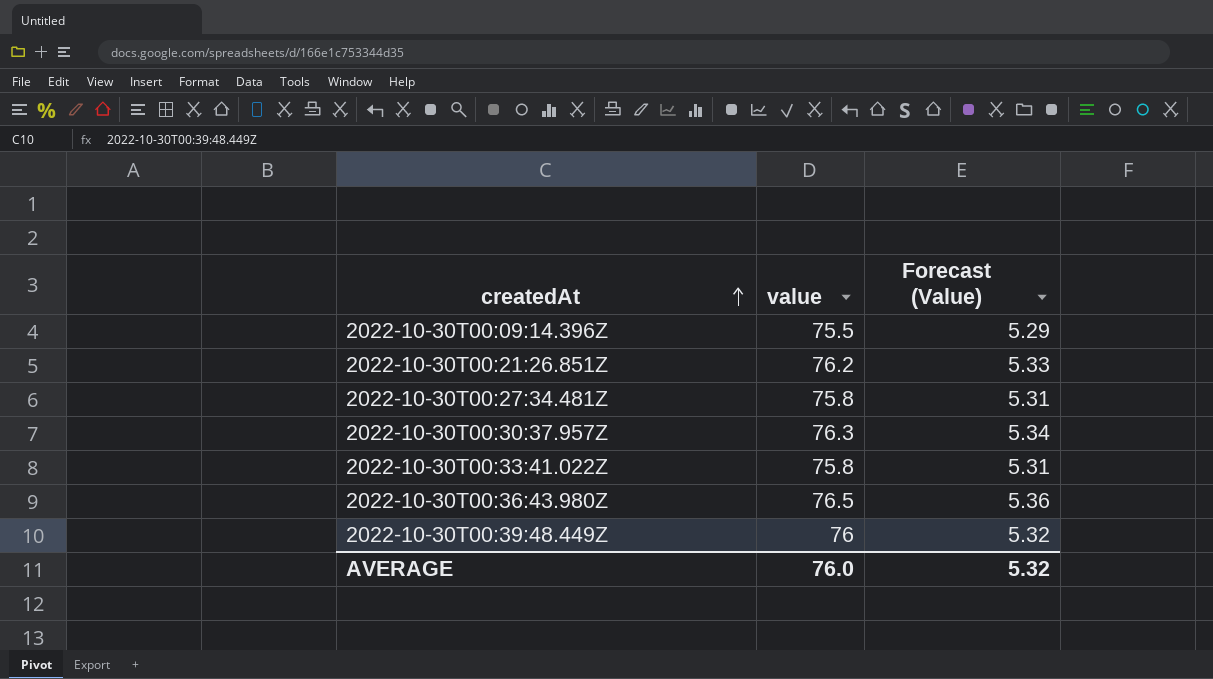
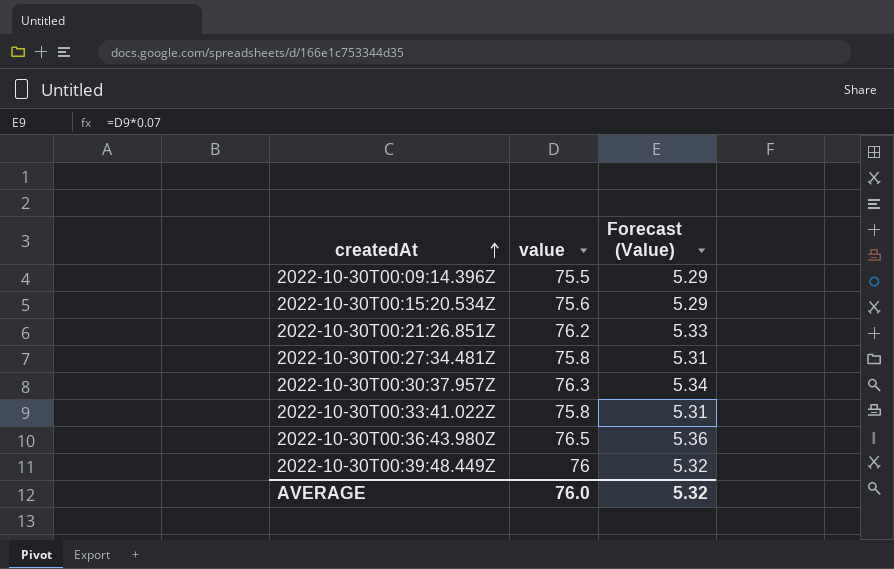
row 2022-10-30T00:15:20.534Z: none -> 75.6 | 5.29

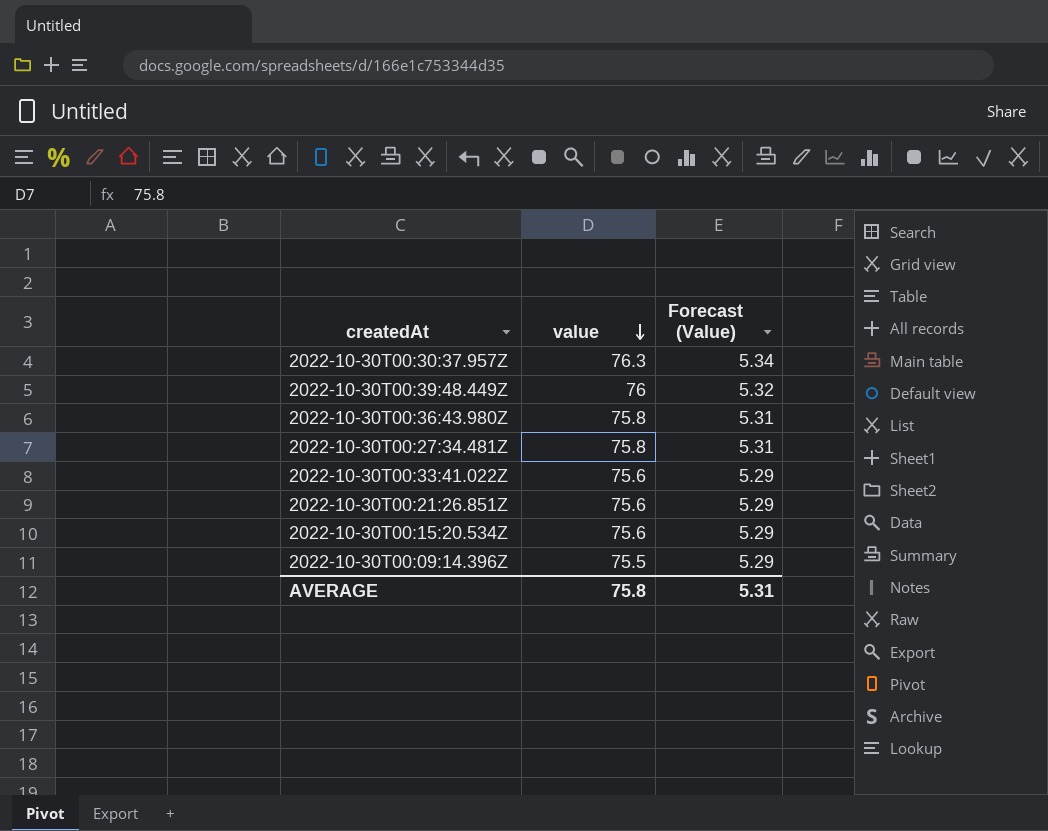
row order: createdAt ascending -> value descending
2022-10-30T00:36:43.980Z | value: 76.5 -> 75.8
2022-10-30T00:36:43.980Z | Forecast (Value): 5.36 -> 5.31
2022-10-30T00:33:41.022Z | value: 75.8 -> 75.6
2022-10-30T00:33:41.022Z | Forecast (Value): 5.31 -> 5.29
2022-10-30T00:21:26.851Z | value: 76.2 -> 75.6
2022-10-30T00:21:26.851Z | Forecast (Value): 5.33 -> 5.29
AVERAGE | value: 76.0 -> 75.8
AVERAGE | Forecast (Value): 5.32 -> 5.31

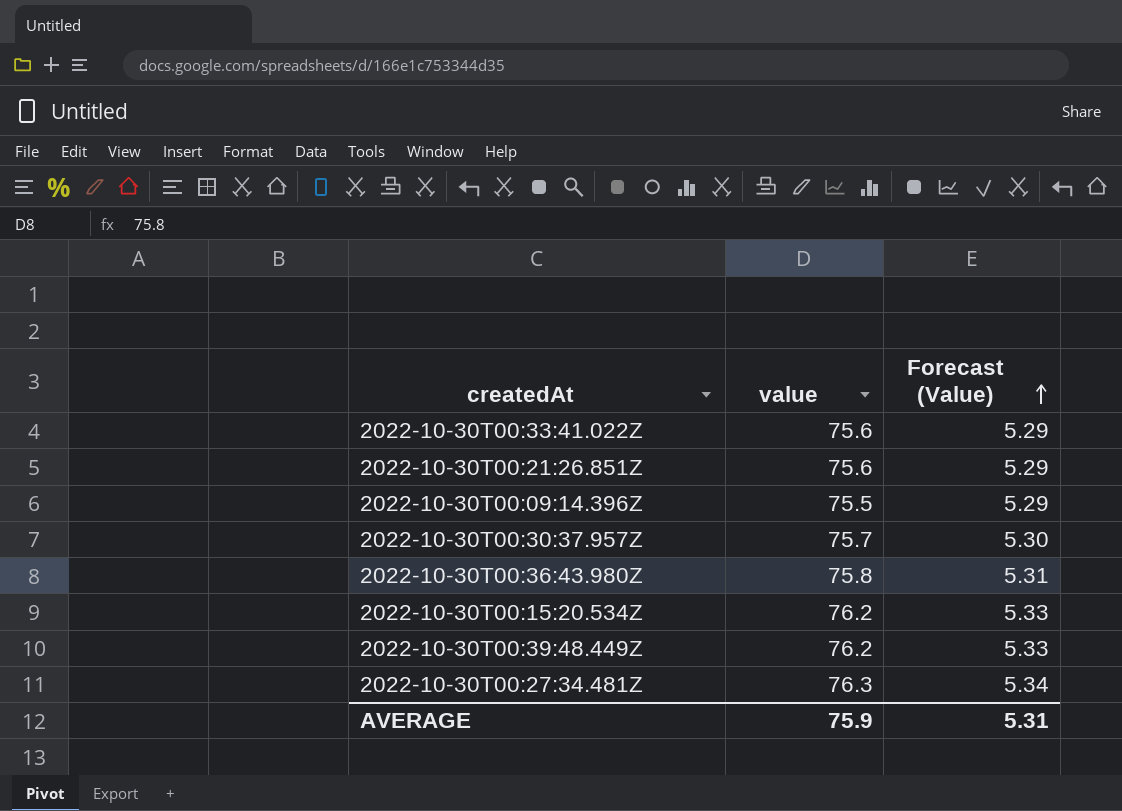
row order: value descending -> Forecast (Value) ascending
2022-10-30T00:30:37.957Z | value: 76.3 -> 75.7
2022-10-30T00:30:37.957Z | Forecast (Value): 5.34 -> 5.30
2022-10-30T00:15:20.534Z | value: 75.6 -> 76.2
2022-10-30T00:15:20.534Z | Forecast (Value): 5.29 -> 5.33
2022-10-30T00:39:48.449Z | value: 76 -> 76.2
2022-10-30T00:39:48.449Z | Forecast (Value): 5.32 -> 5.33
2022-10-30T00:27:34.481Z | value: 75.8 -> 76.3
2022-10-30T00:27:34.481Z | Forecast (Value): 5.31 -> 5.34
AVERAGE | value: 75.8 -> 75.9

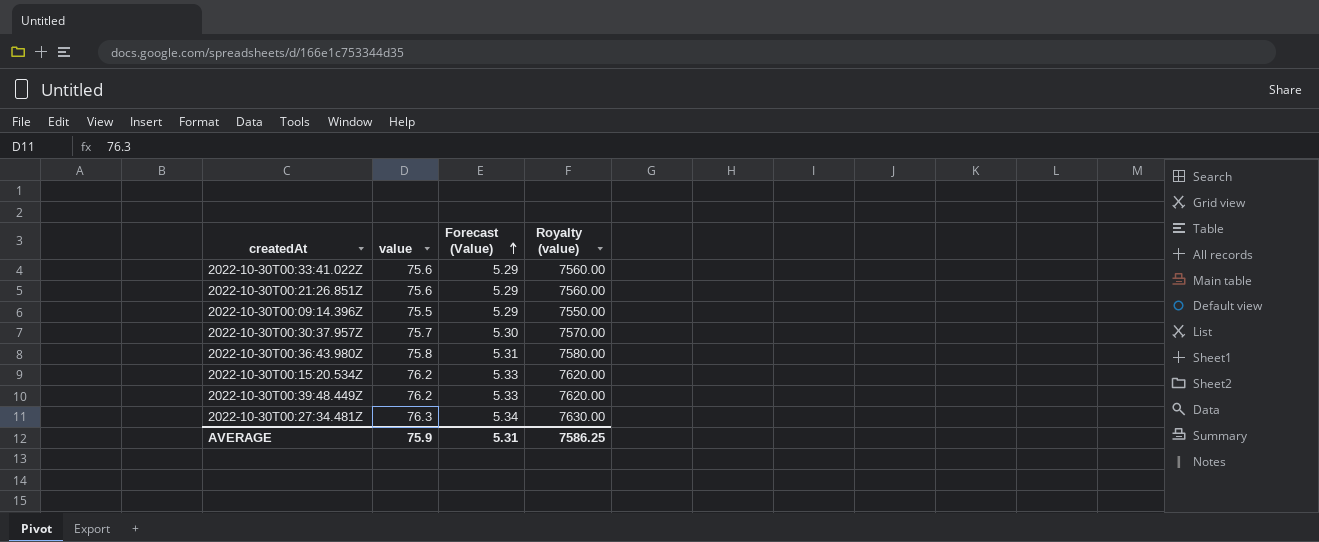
column Royalty (value) | formula: none -> [value] * 100

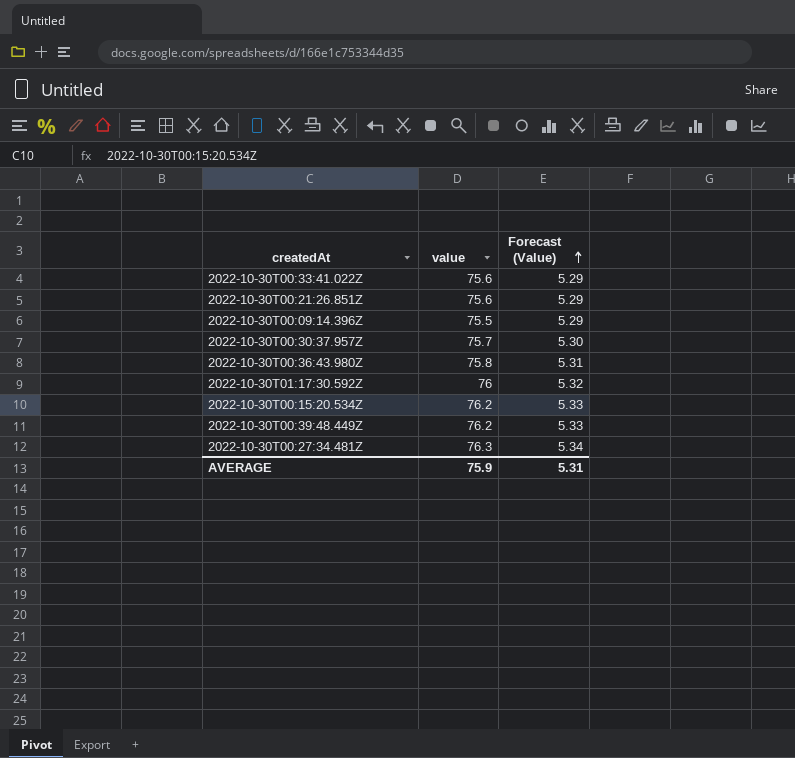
column Royalty (value) | formula: [value] * 100 -> none
row 2022-10-30T01:17:30.592Z: none -> 76 | 5.32

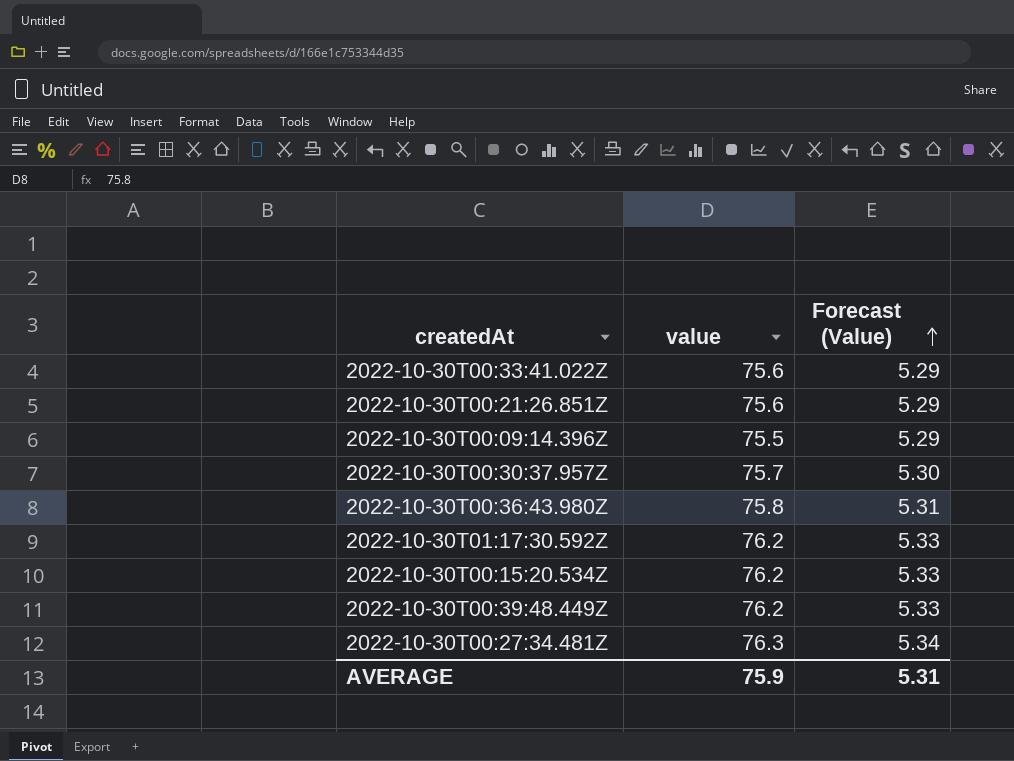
2022-10-30T01:17:30.592Z | value: 76 -> 76.2
2022-10-30T01:17:30.592Z | Forecast (Value): 5.32 -> 5.33

